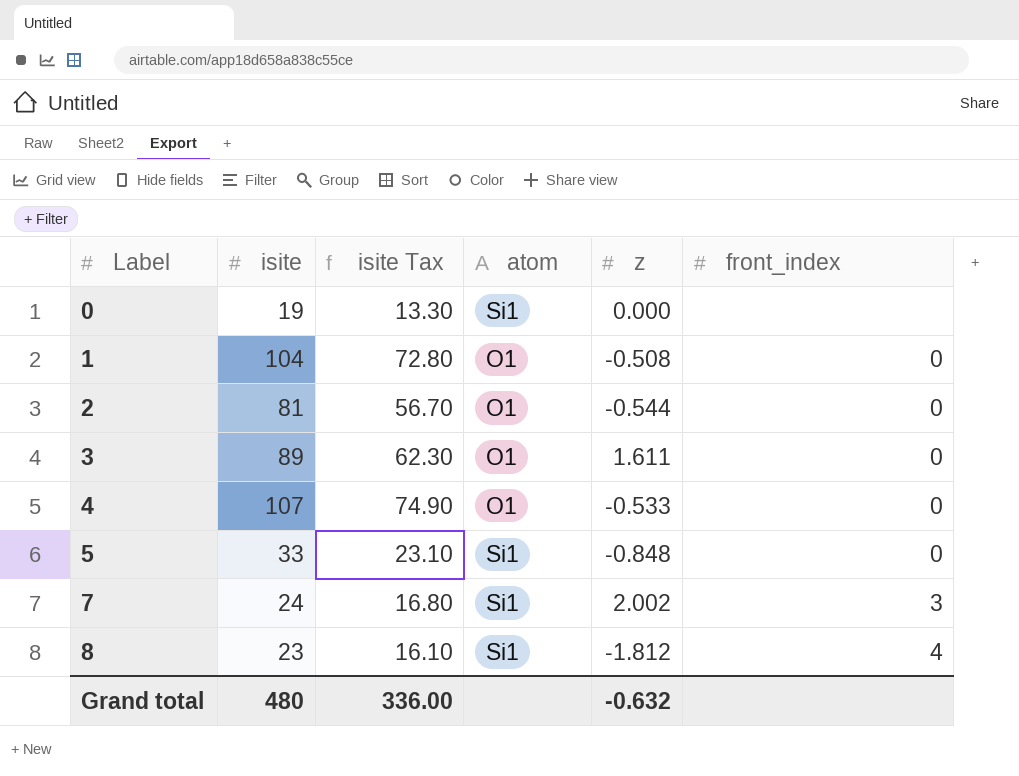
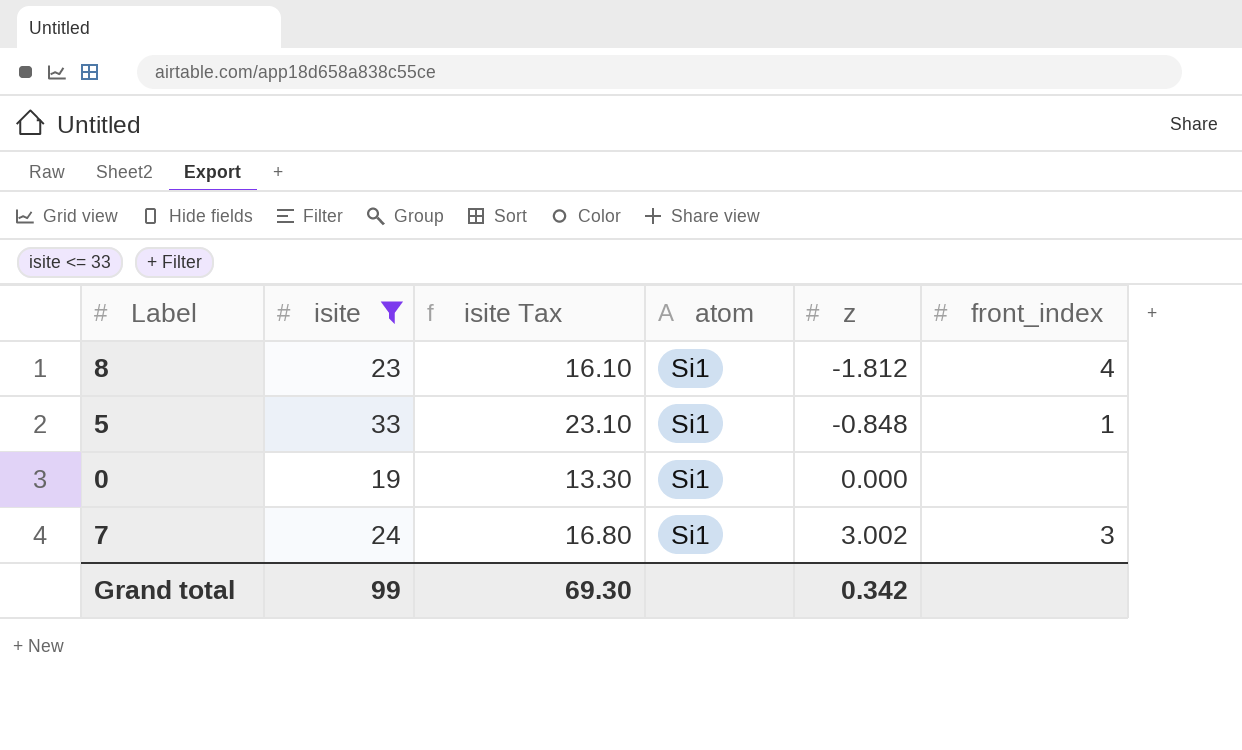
filter: none -> isite <= 33
row order: Label ascending -> z ascending
5 | front_index: 0 -> 1
7 | z: 2.002 -> 3.002
Grand total | isite: 480 -> 99
Grand total | isite Tax: 336.00 -> 69.30
Grand total | z: -0.632 -> 0.342

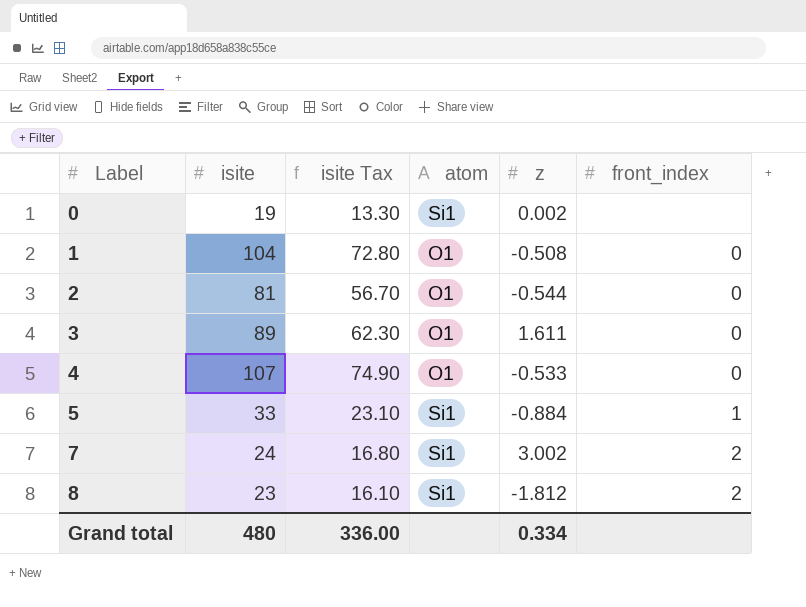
filter: isite <= 33 -> none
row order: z ascending -> Label ascending
0 | z: 0.000 -> 0.002
5 | z: -0.848 -> -0.884
7 | front_index: 3 -> 2
8 | front_index: 4 -> 2
Grand total | isite: 99 -> 480
Grand total | isite Tax: 69.30 -> 336.00
Grand total | z: 0.342 -> 0.334

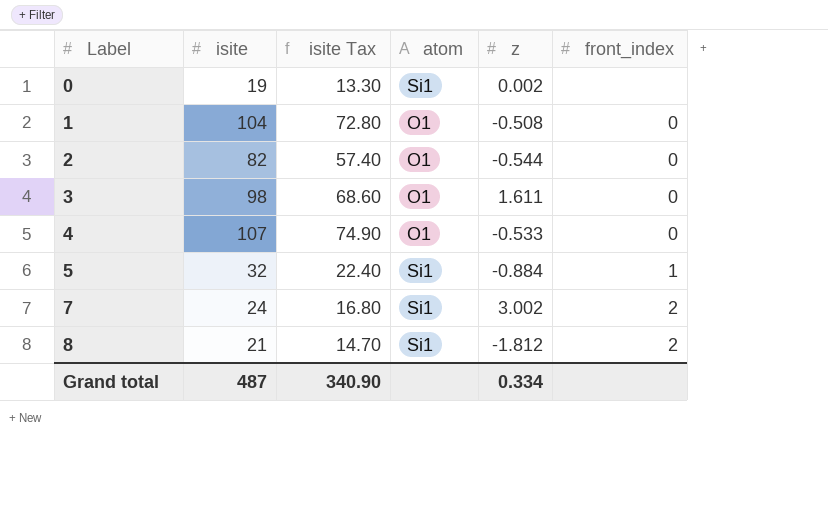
2 | isite: 81 -> 82
2 | isite Tax: 56.70 -> 57.40
3 | isite: 89 -> 98
3 | isite Tax: 62.30 -> 68.60
5 | isite: 33 -> 32
5 | isite Tax: 23.10 -> 22.40
8 | isite: 23 -> 21
8 | isite Tax: 16.10 -> 14.70
Grand total | isite: 480 -> 487
Grand total | isite Tax: 336.00 -> 340.90

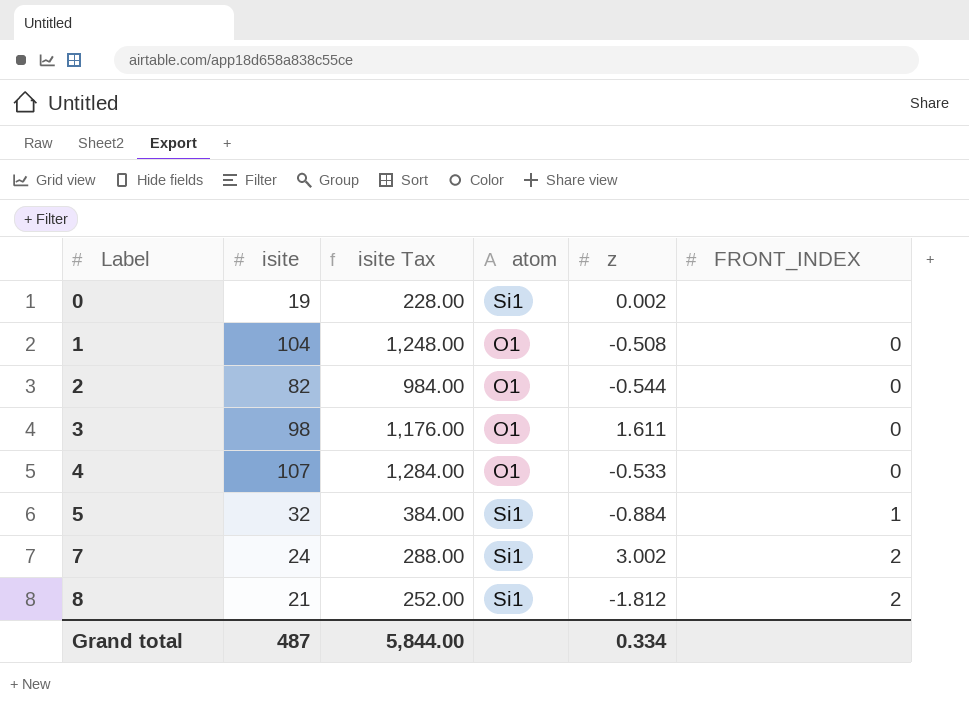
column isite Tax | formula: [isite] * 0.7 -> [isite] * 12
column name: front_index -> FRONT_INDEX
Grand total | isite Tax: 340.90 -> 5,844.00

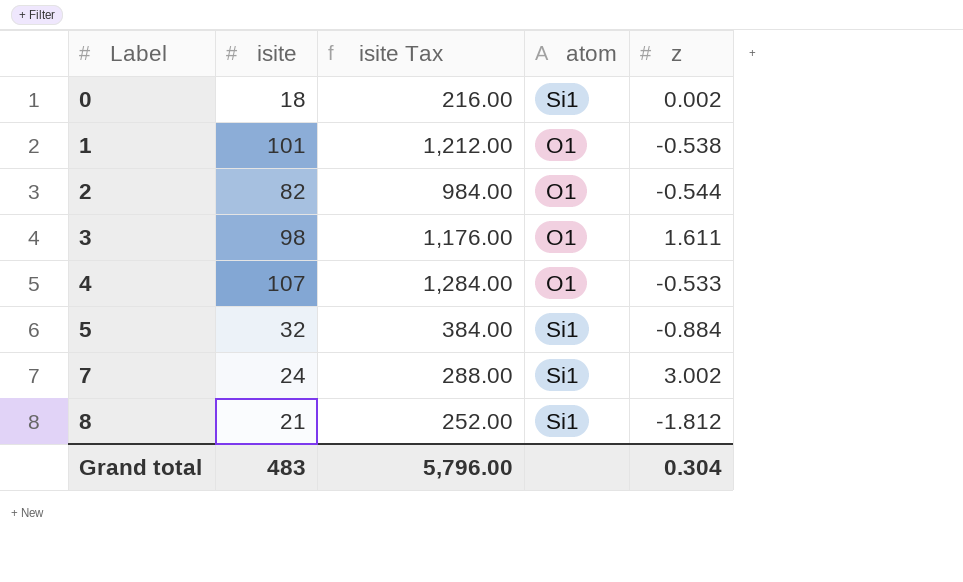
column FRONT_INDEX | position: 6 -> none
0 | isite: 19 -> 18
0 | isite Tax: 228.00 -> 216.00
1 | isite: 104 -> 101
1 | isite Tax: 1,248.00 -> 1,212.00
1 | z: -0.508 -> -0.538
Grand total | isite: 487 -> 483
Grand total | isite Tax: 5,844.00 -> 5,796.00
Grand total | z: 0.334 -> 0.304

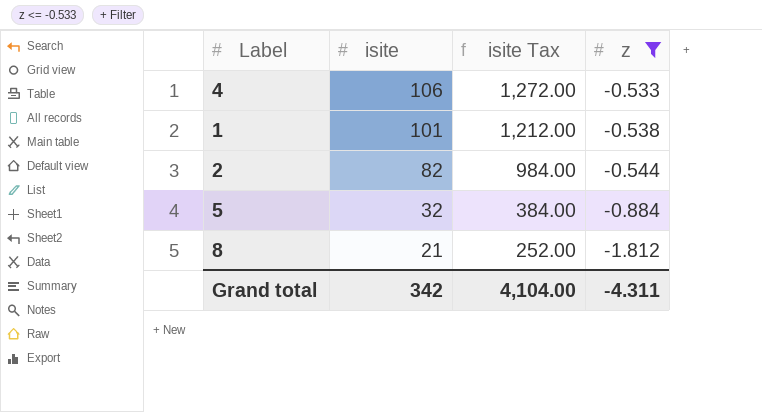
filter: none -> z <= -0.533
row order: Label ascending -> isite descending
column atom | position: 4 -> none
4 | isite: 107 -> 106
4 | isite Tax: 1,284.00 -> 1,272.00
Grand total | isite: 483 -> 342
Grand total | isite Tax: 5,796.00 -> 4,104.00
Grand total | z: 0.304 -> -4.311

